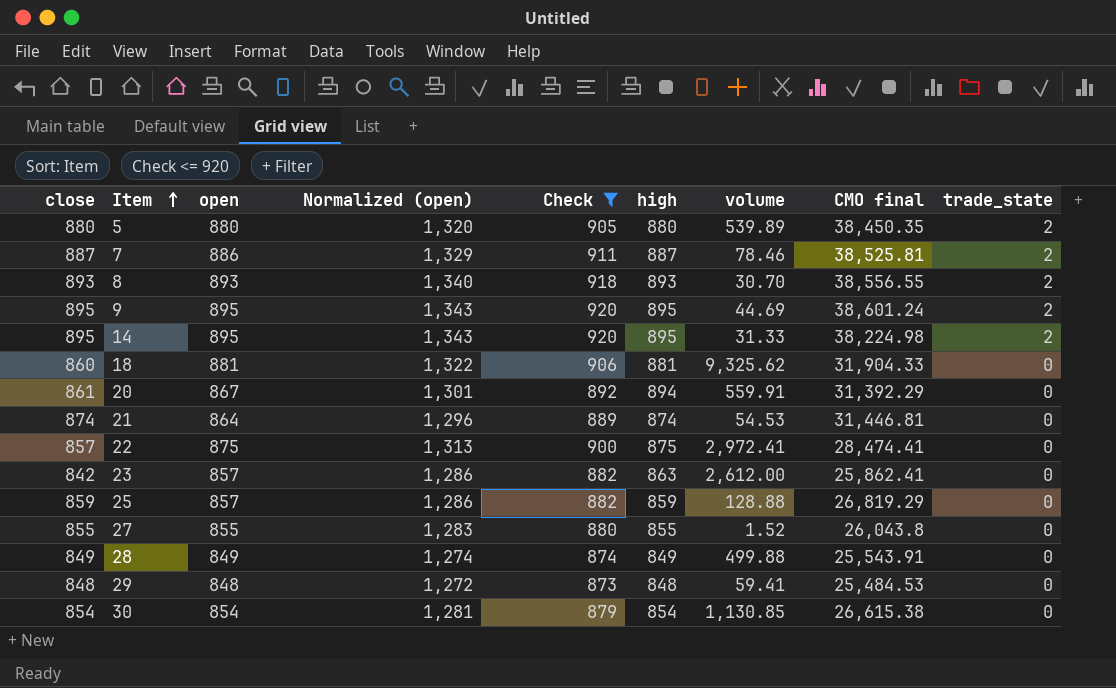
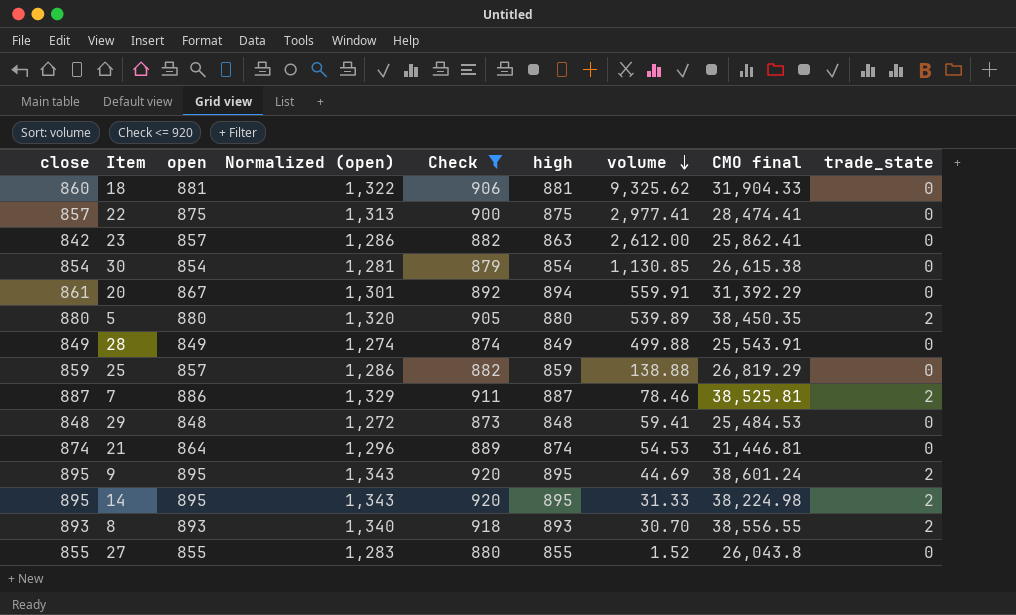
row order: Item ascending -> volume descending
22 | volume: 2,972.41 -> 2,977.41
25 | volume: 128.88 -> 138.88

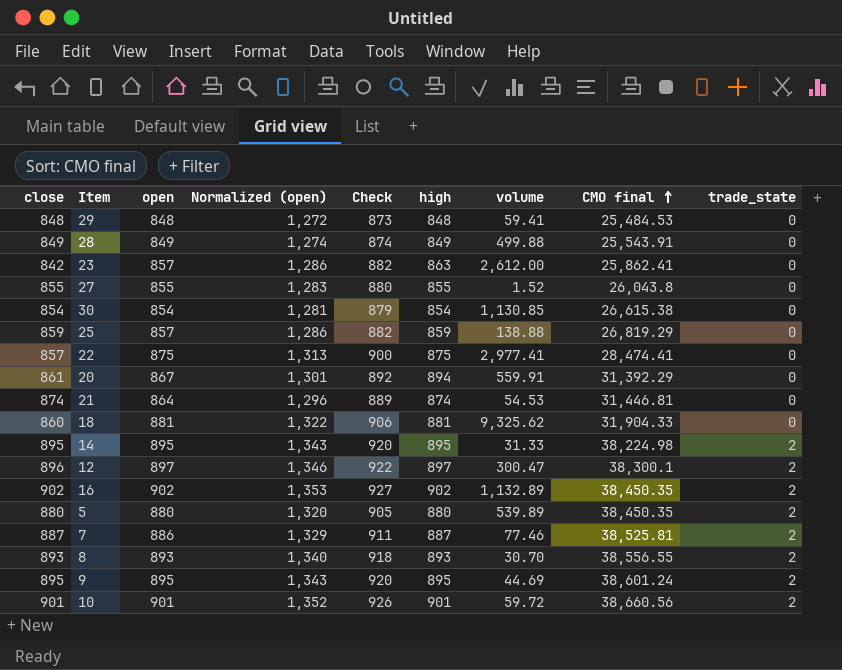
filter: Check <= 920 -> none
row order: volume descending -> CMO final ascending
7 | volume: 78.46 -> 77.46

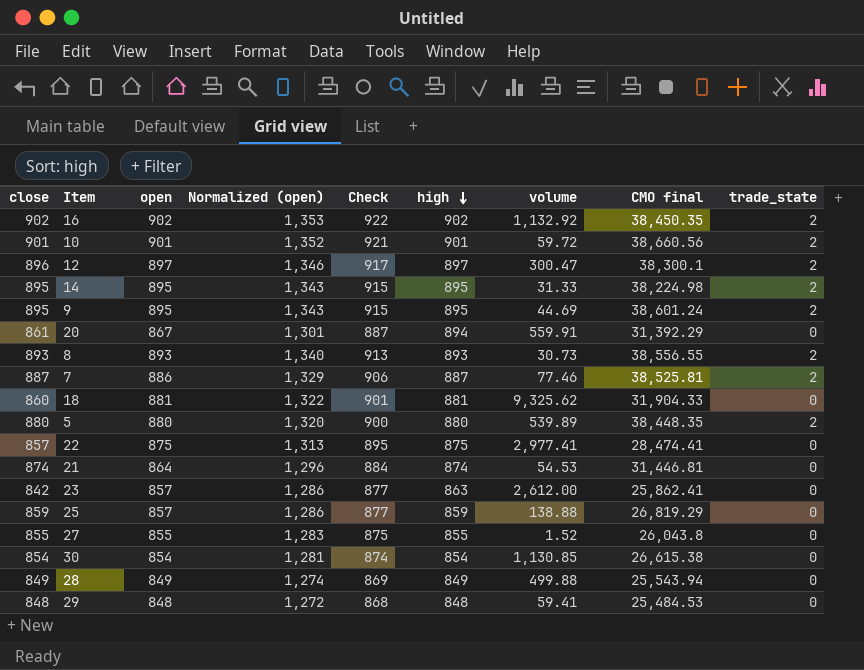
row order: CMO final ascending -> high descending
column Check | formula: [open] + 25 -> [open] + 20
16 | volume: 1,132.89 -> 1,132.92
8 | volume: 30.70 -> 30.73
5 | CMO final: 38,450.35 -> 38,448.35
28 | CMO final: 25,543.91 -> 25,543.94

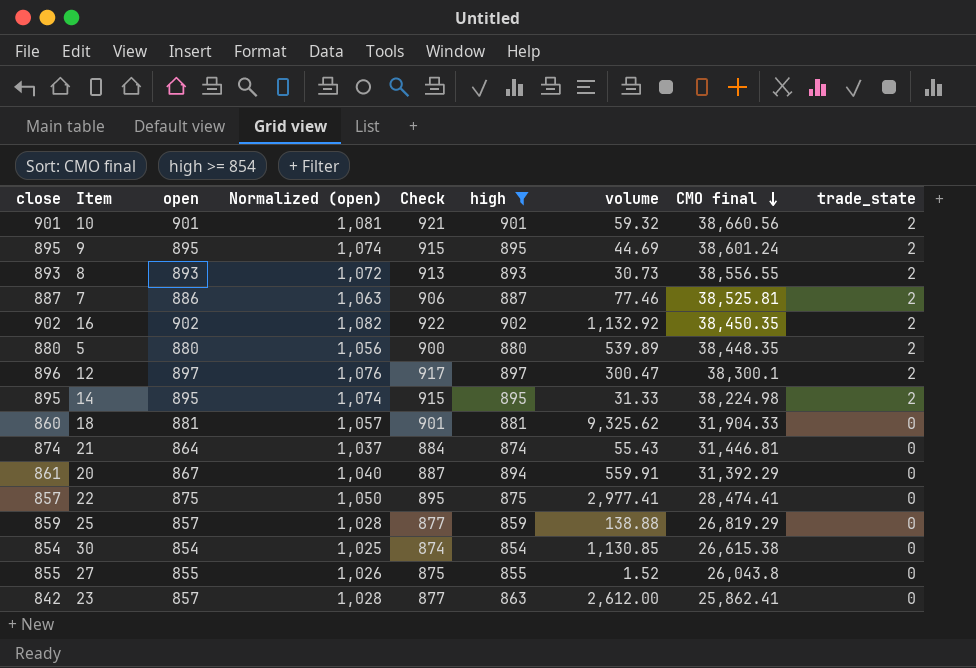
filter: none -> high >= 854
row order: high descending -> CMO final descending
column Normalized (open) | formula: [open] * 1.5 -> [open] * 1.2
10 | volume: 59.72 -> 59.32
21 | volume: 54.53 -> 55.43

